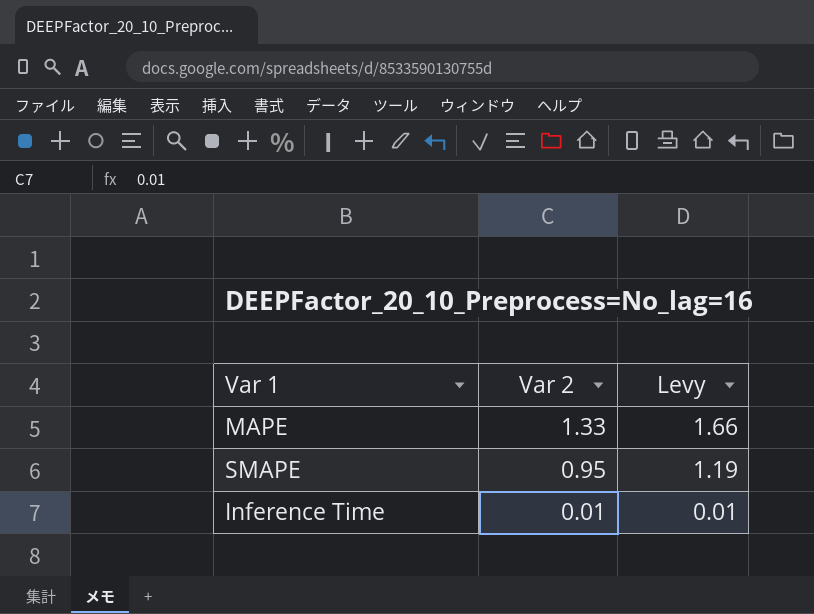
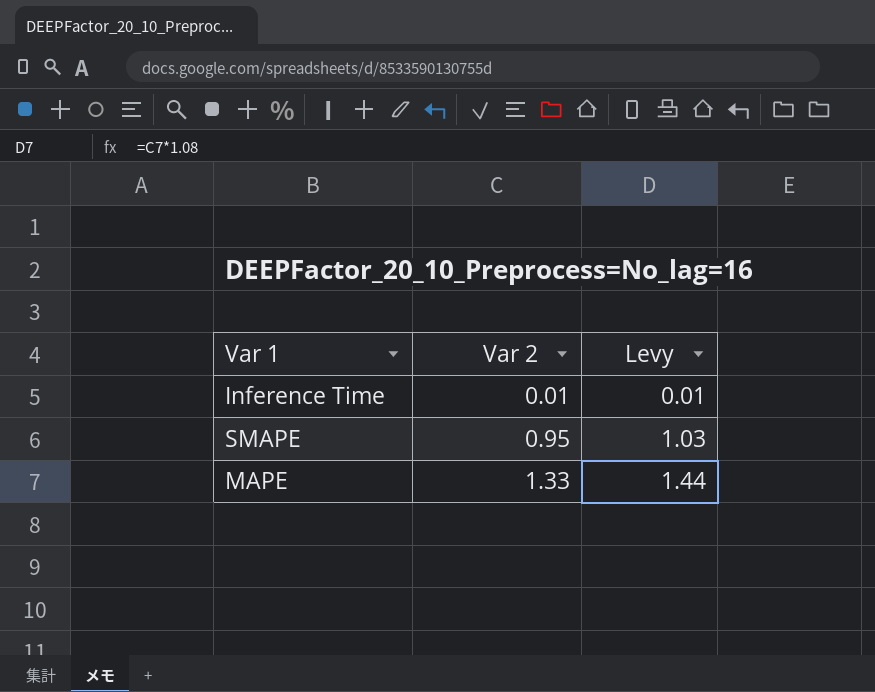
row order: Var 2 descending -> Var 2 ascending
column Levy | formula: [Var 2] * 1.25 -> [Var 2] * 1.08

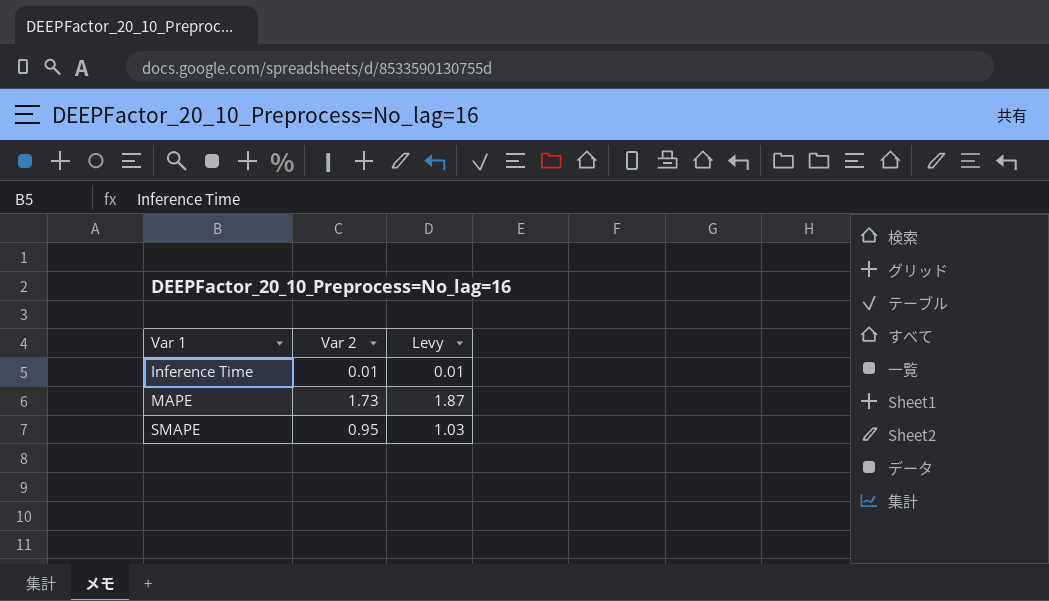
row order: Var 2 ascending -> Var 1 ascending
MAPE | Var 2: 1.33 -> 1.73
MAPE | Levy: 1.44 -> 1.87

